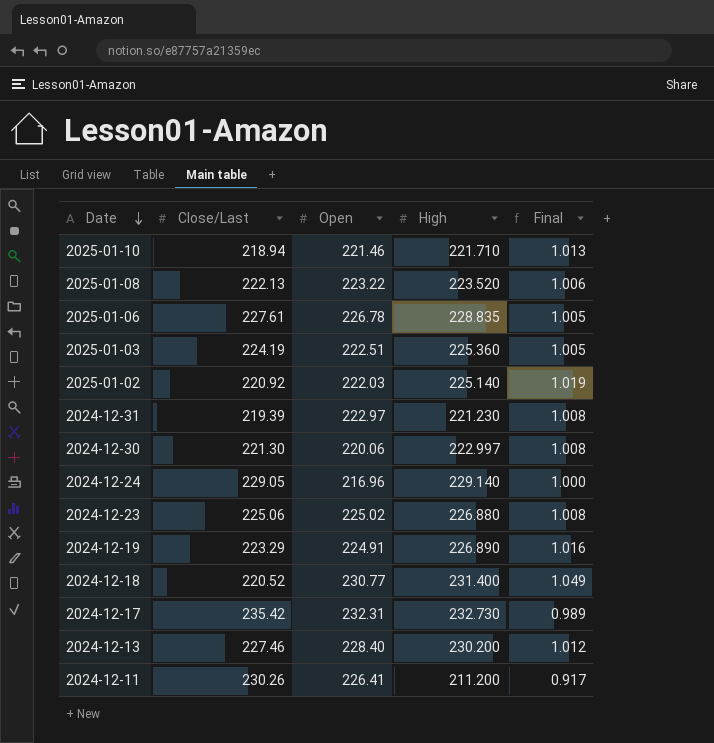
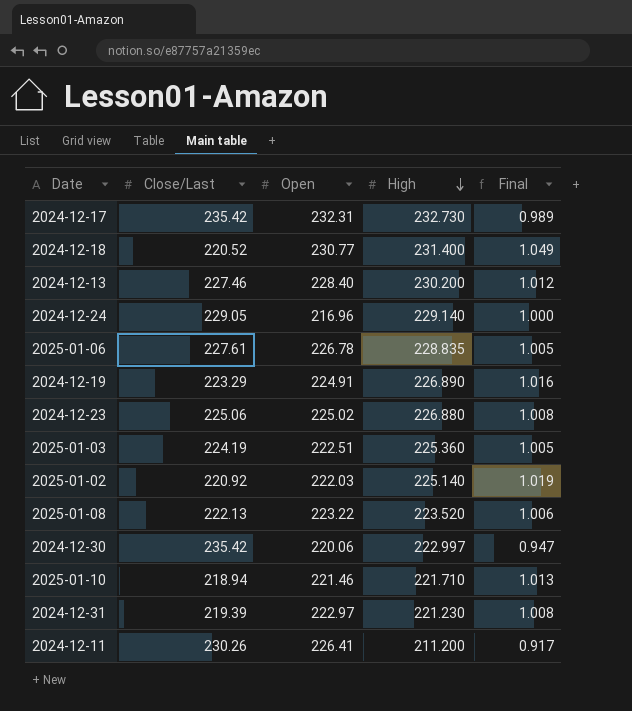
row order: Date descending -> High descending
2024-12-30 | Close/Last: 221.30 -> 235.42
2024-12-30 | Final: 1.008 -> 0.947

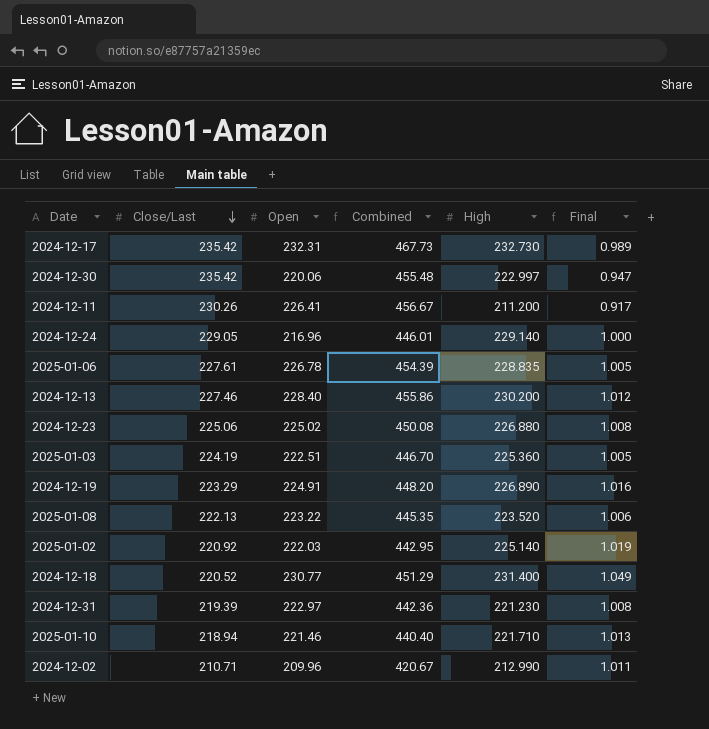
row order: High descending -> Close/Last descending
column Combined | formula: none -> [Close/Last] + [Open]
row 2024-12-02: none -> 210.71 | 209.96 | 420.67 | 212.990 | 1.011

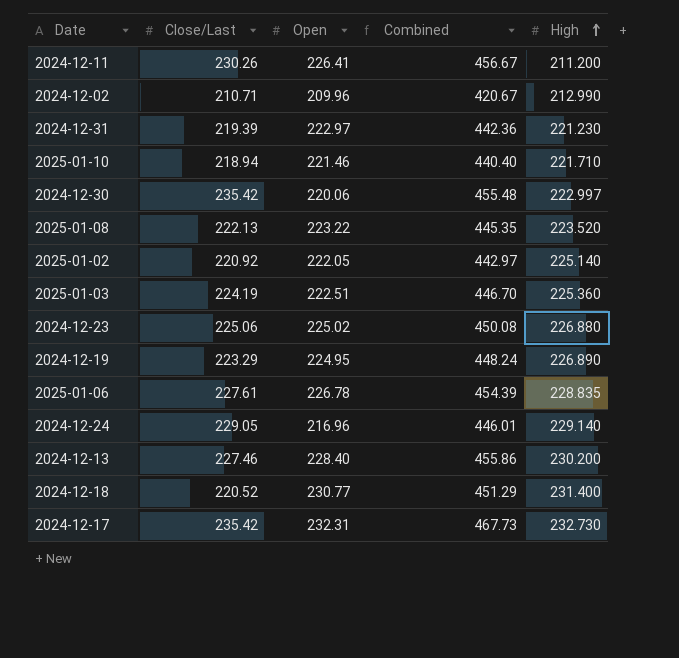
row order: Close/Last descending -> High ascending
column Final | formula: [High] / [Close/Last] -> none
2025-01-02 | Open: 222.03 -> 222.05
2025-01-02 | Combined: 442.95 -> 442.97
2024-12-19 | Open: 224.91 -> 224.95
2024-12-19 | Combined: 448.20 -> 448.24

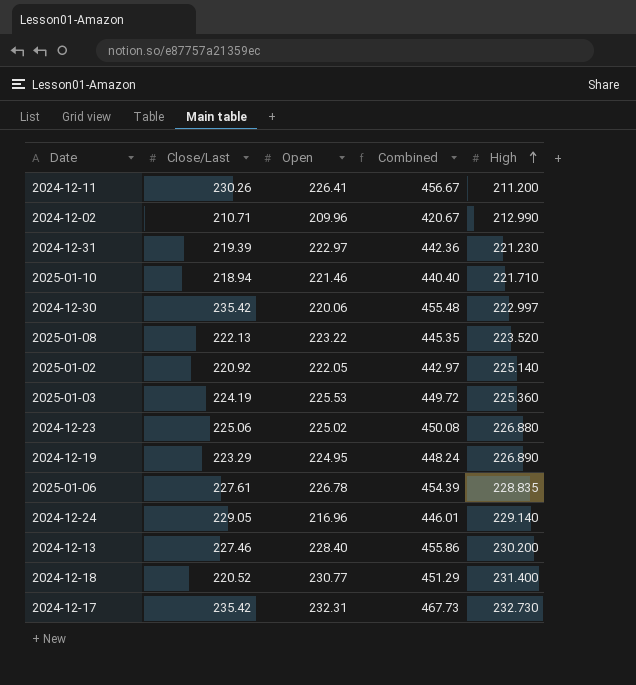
2025-01-03 | Open: 222.51 -> 225.53
2025-01-03 | Combined: 446.70 -> 449.72

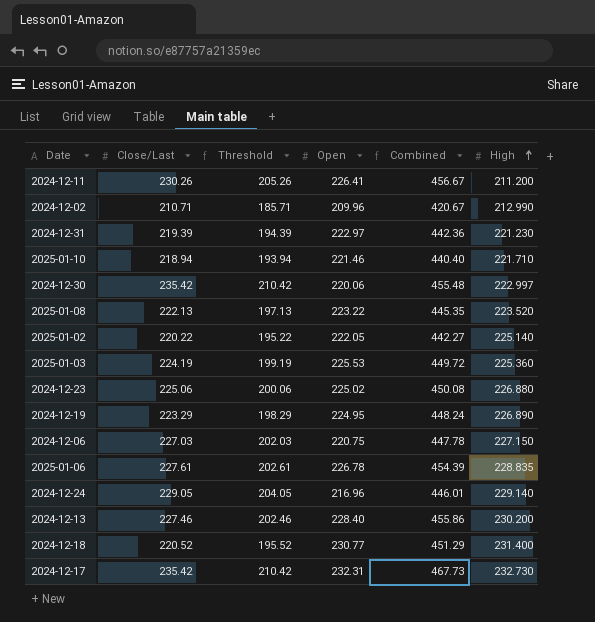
column Threshold | formula: none -> [Close/Last] - 25
2025-01-02 | Close/Last: 220.92 -> 220.22
2025-01-02 | Combined: 442.97 -> 442.27
row 2024-12-06: none -> 227.03 | 202.03 | 220.75 | 447.78 | 227.150

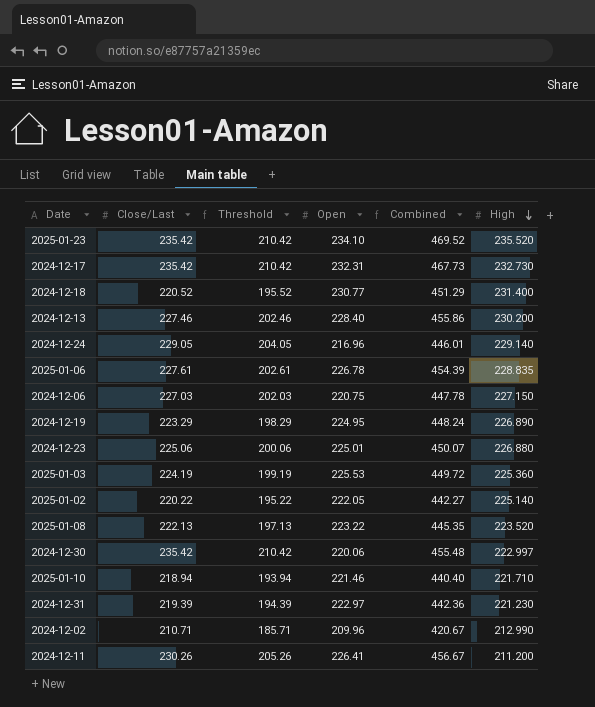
row order: High ascending -> High descending
row 2025-01-23: none -> 235.42 | 210.42 | 234.10 | 469.52 | 235.520
2024-12-23 | Open: 225.02 -> 225.01
2024-12-23 | Combined: 450.08 -> 450.07

